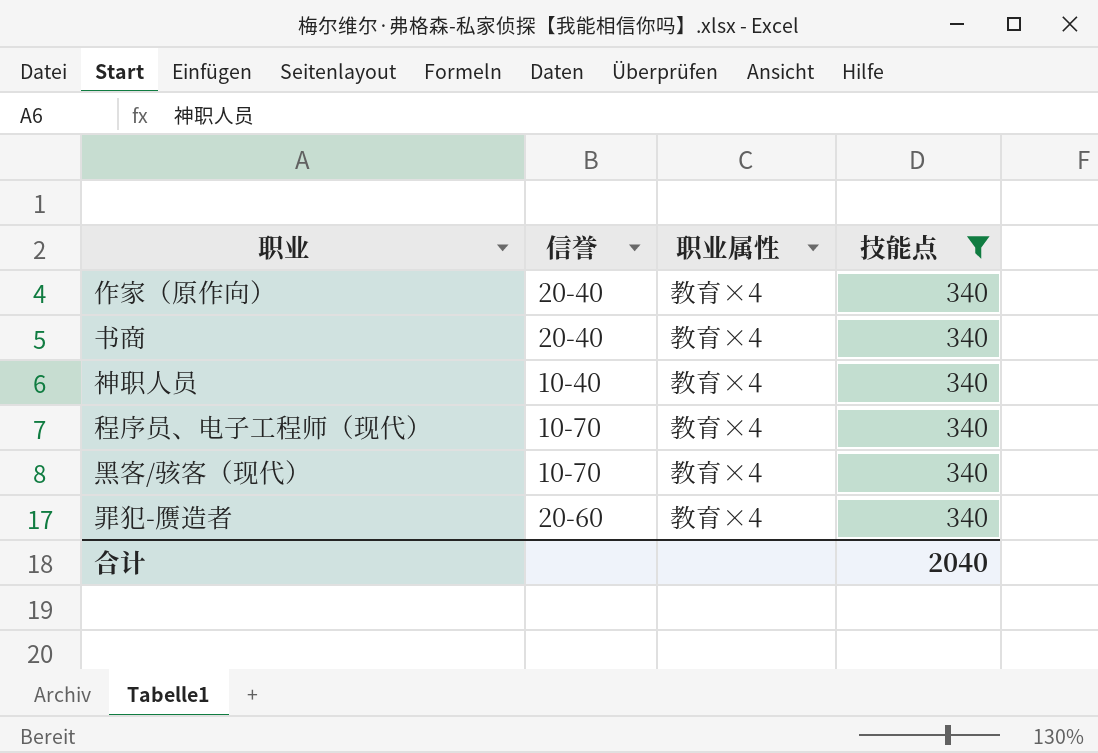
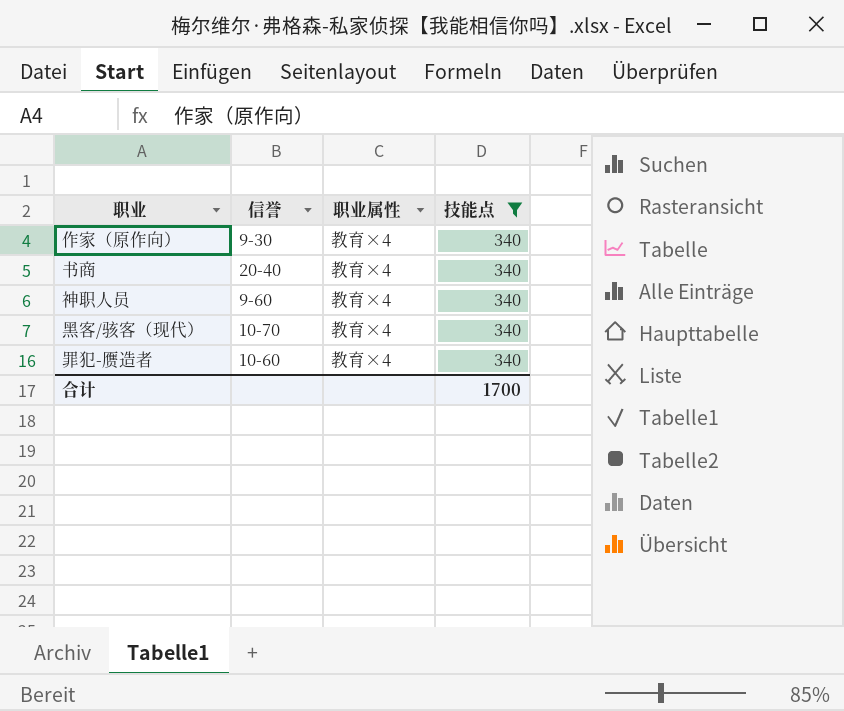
row 程序员、电子工程师（现代）: 10-70 | 教育×4 | 340 -> none
作家（原作向） | 信誉: 20-40 -> 9-30
神职人员 | 信誉: 10-40 -> 9-60
罪犯-赝造者 | 信誉: 20-60 -> 10-60
合计 | 技能点: 2040 -> 1700

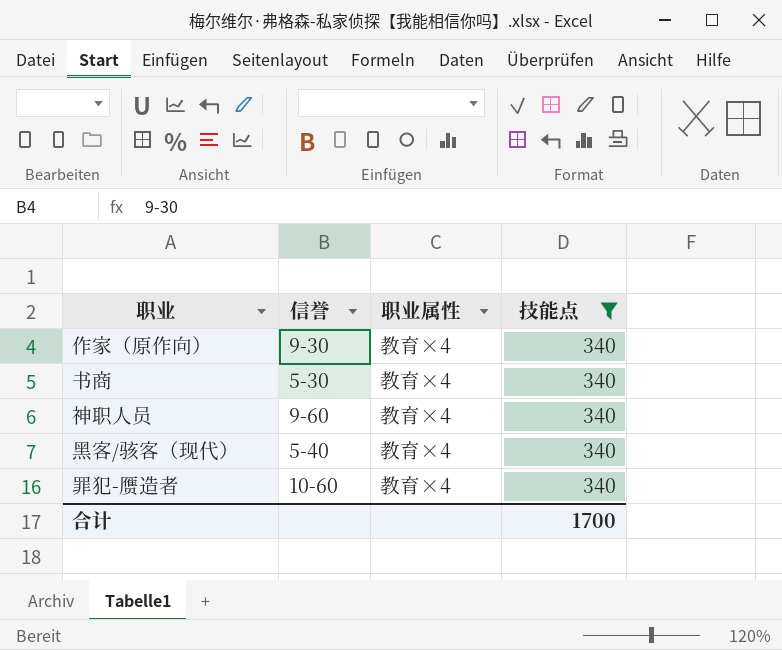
书商 | 信誉: 20-40 -> 5-30
黑客/骇客（现代） | 信誉: 10-70 -> 5-40

